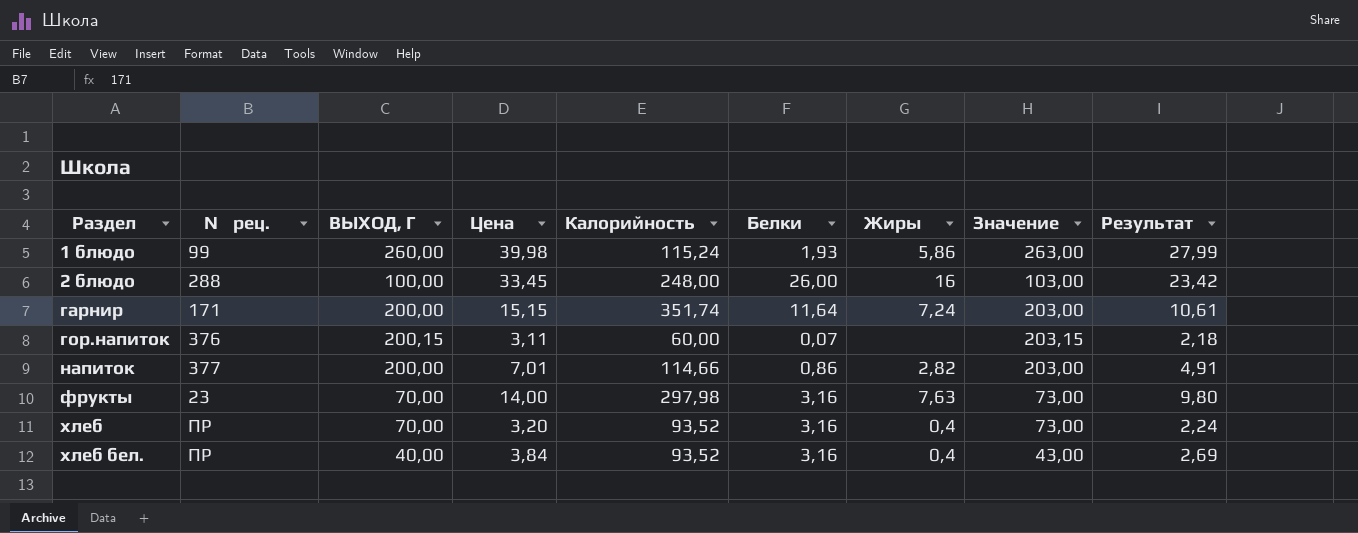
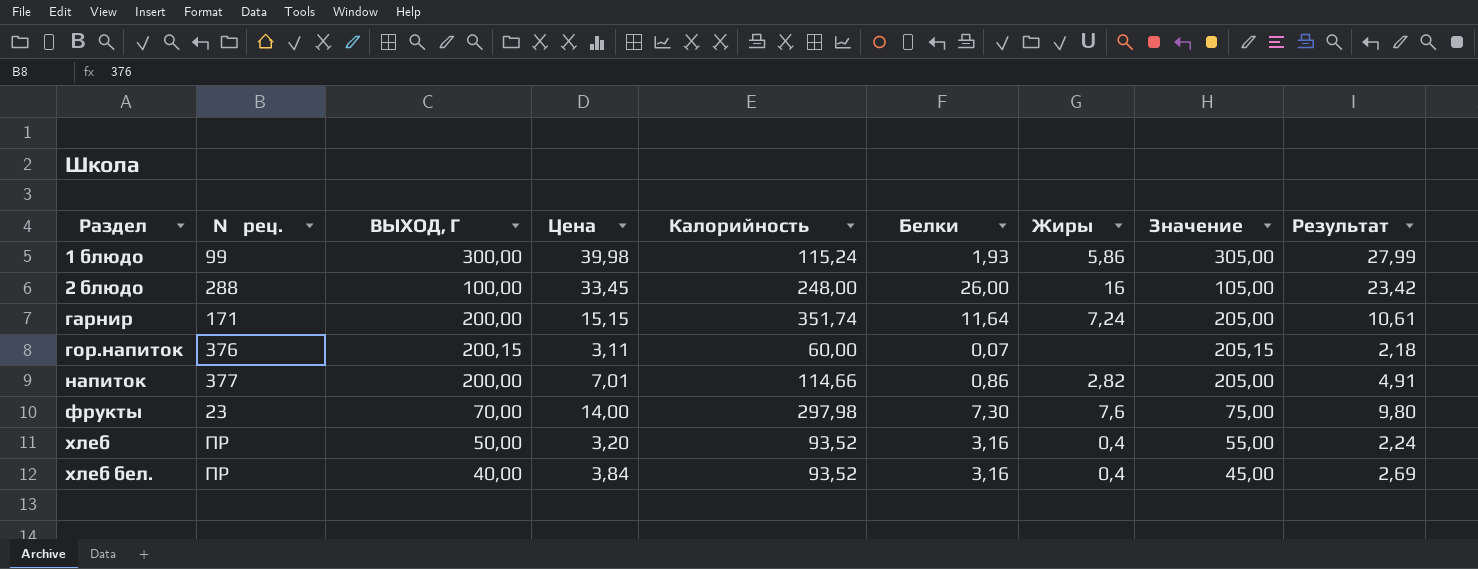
column Значение | formula: [ВЫХОД, Г] + 3 -> [ВЫХОД, Г] + 5
1 блюдо | ВЫХОД, Г: 260,00 -> 300,00
фрукты | Белки: 3,16 -> 7,30
фрукты | Жиры: 7,63 -> 7,6
хлеб | ВЫХОД, Г: 70,00 -> 50,00

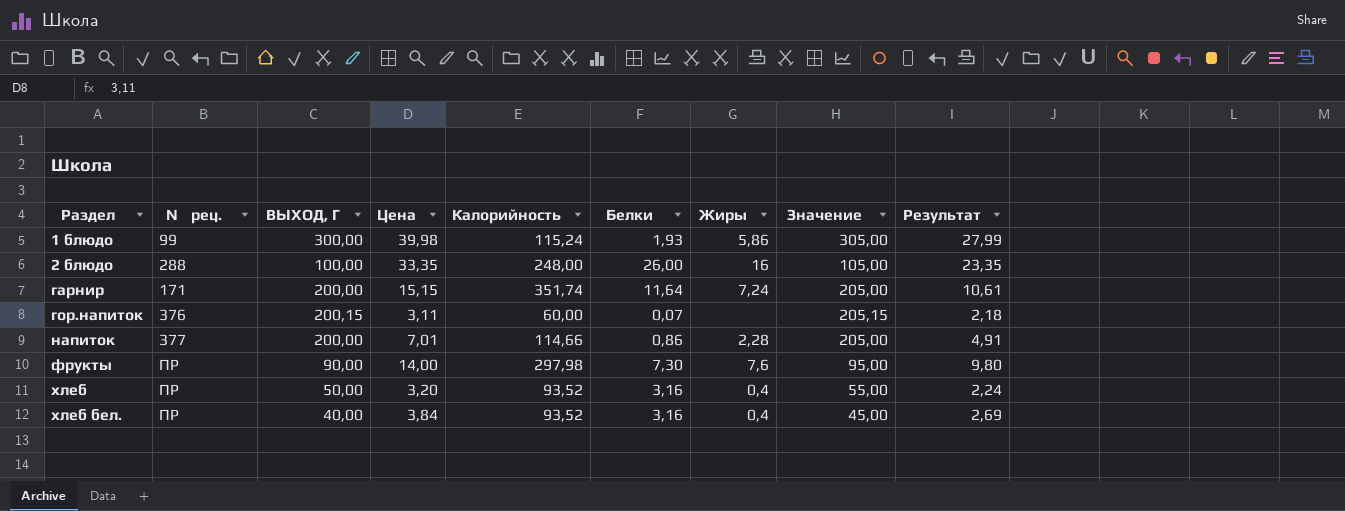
2 блюдо | Цена: 33,45 -> 33,35
2 блюдо | Результат: 23,42 -> 23,35
напиток | Жиры: 2,82 -> 2,28
фрукты | № рец.: 23 -> ПР
фрукты | ВЫХОД, Г: 70,00 -> 90,00
фрукты | Значение: 75,00 -> 95,00

